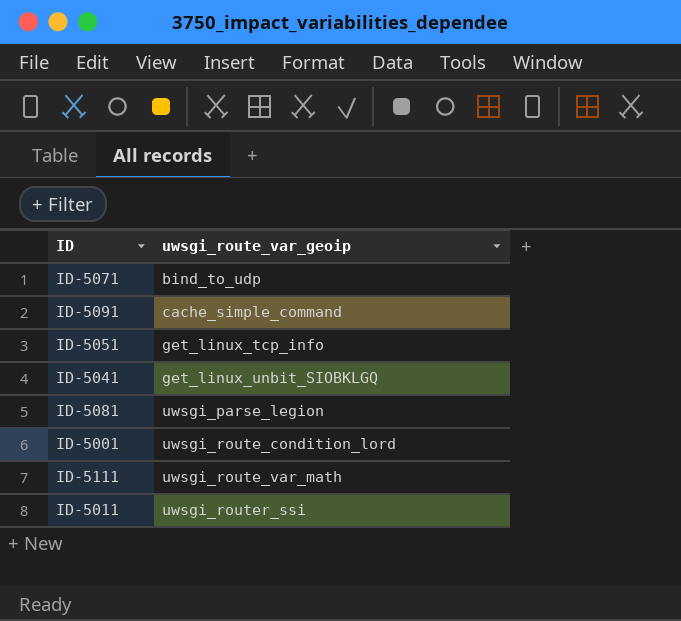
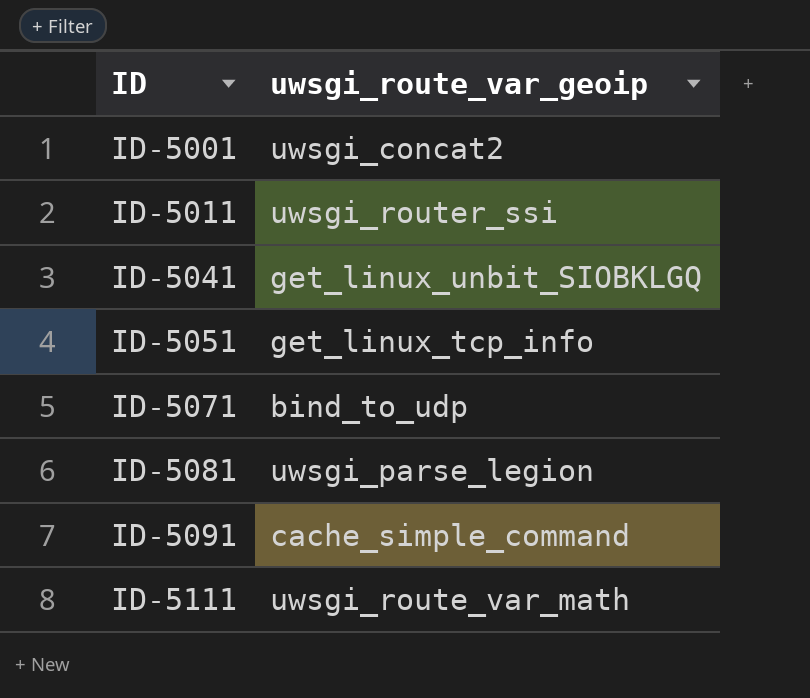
row order: uwsgi_route_var_geoip ascending -> ID ascending
ID-5001 | uwsgi_route_var_geoip: uwsgi_route_condition_lord -> uwsgi_concat2

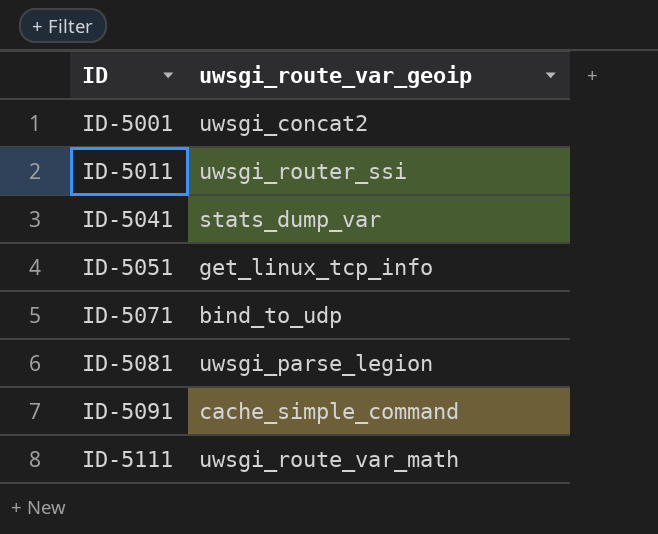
ID-5041 | uwsgi_route_var_geoip: get_linux_unbit_SIOBKLGQ -> stats_dump_var

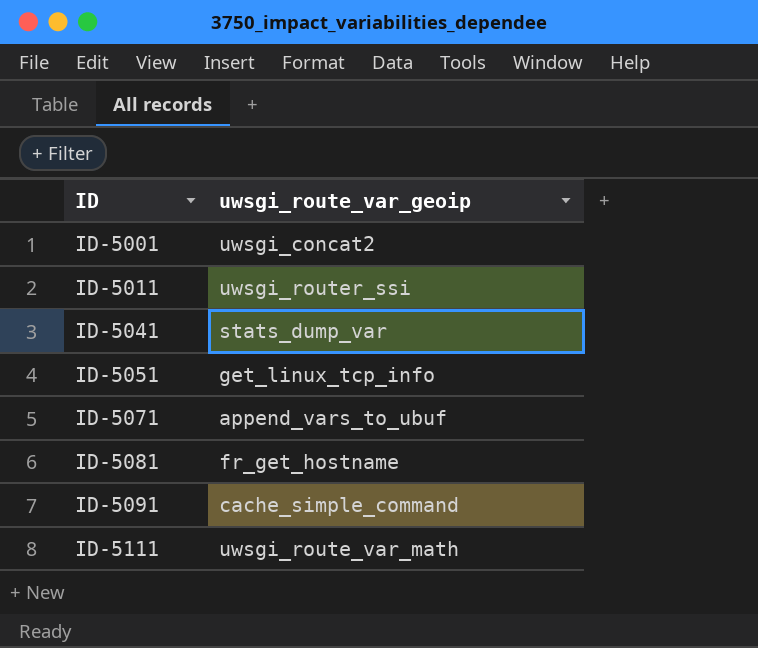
ID-5071 | uwsgi_route_var_geoip: bind_to_udp -> append_vars_to_ubuf
ID-5081 | uwsgi_route_var_geoip: uwsgi_parse_legion -> fr_get_hostname

